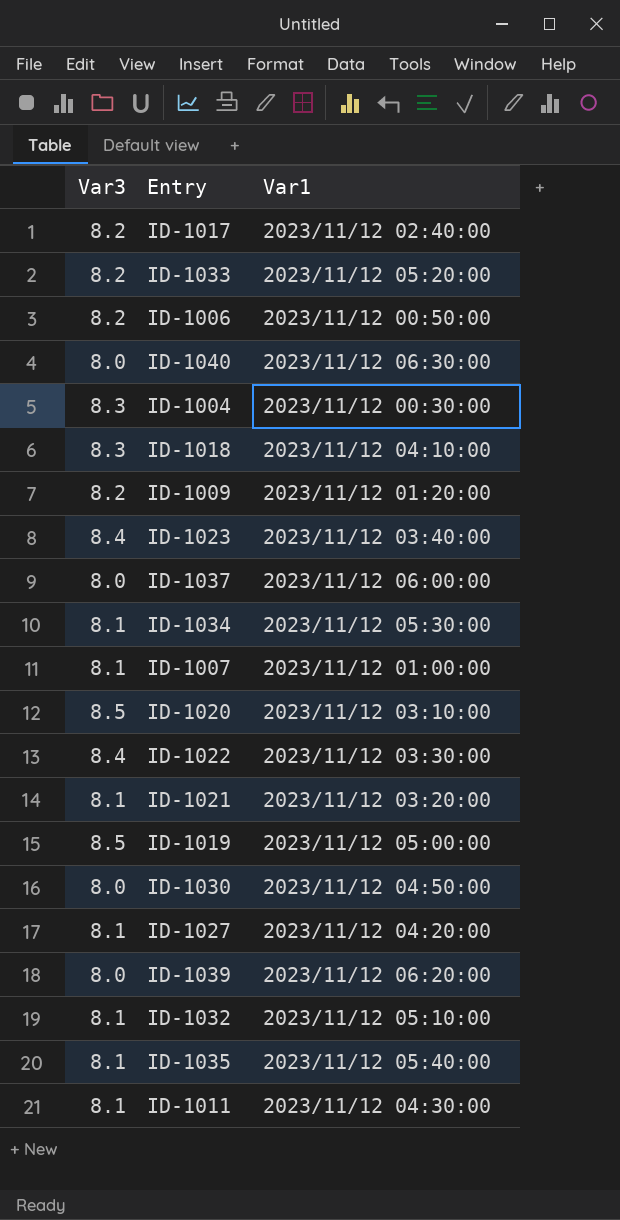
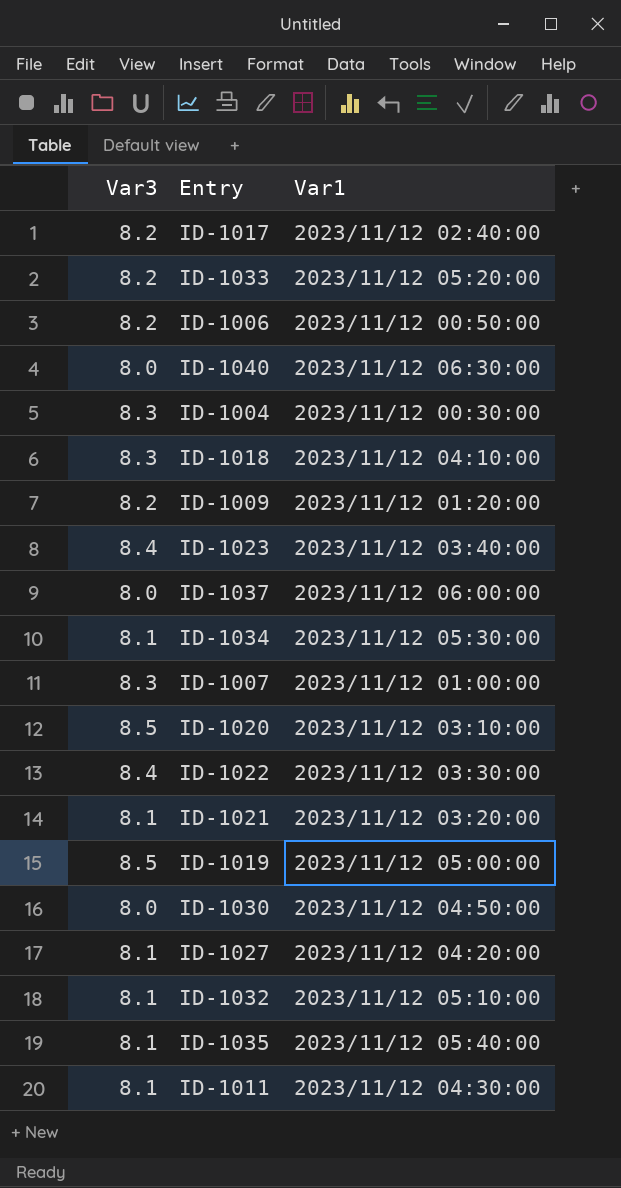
row ID-1039: 8.0 | 2023/11/12 06:20:00 -> none
ID-1007 | Var3: 8.1 -> 8.3

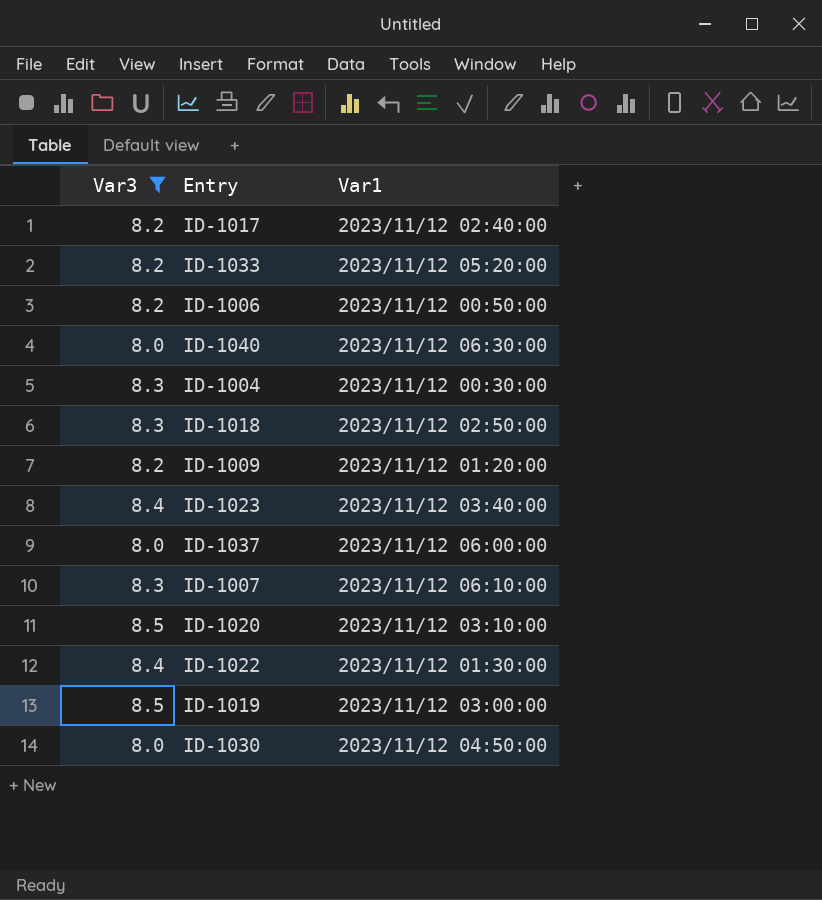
filter: none -> Var3 != 8.1
ID-1018 | Var1: 2023/11/12 04:10:00 -> 2023/11/12 02:50:00
ID-1007 | Var1: 2023/11/12 01:00:00 -> 2023/11/12 06:10:00
ID-1022 | Var1: 2023/11/12 03:30:00 -> 2023/11/12 01:30:00
ID-1019 | Var1: 2023/11/12 05:00:00 -> 2023/11/12 03:00:00

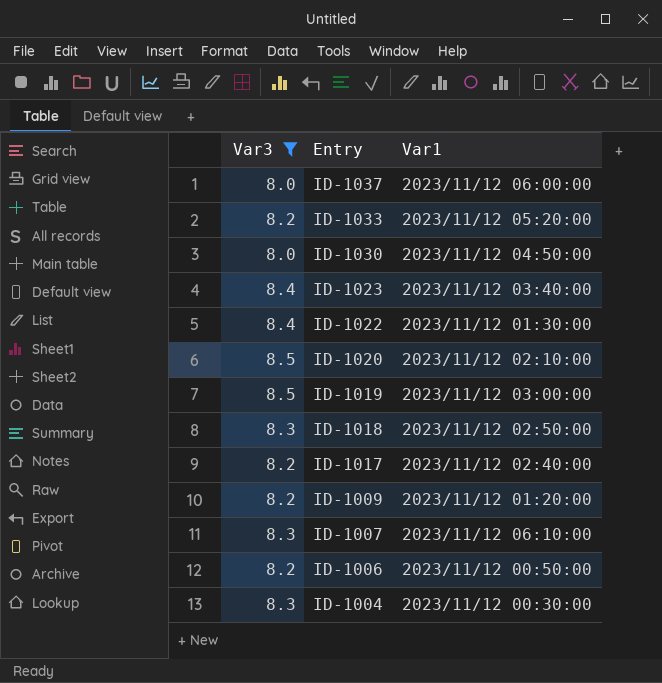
row order: none -> Entry descending
row ID-1040: 8.0 | 2023/11/12 06:30:00 -> none
ID-1020 | Var1: 2023/11/12 03:10:00 -> 2023/11/12 02:10:00

